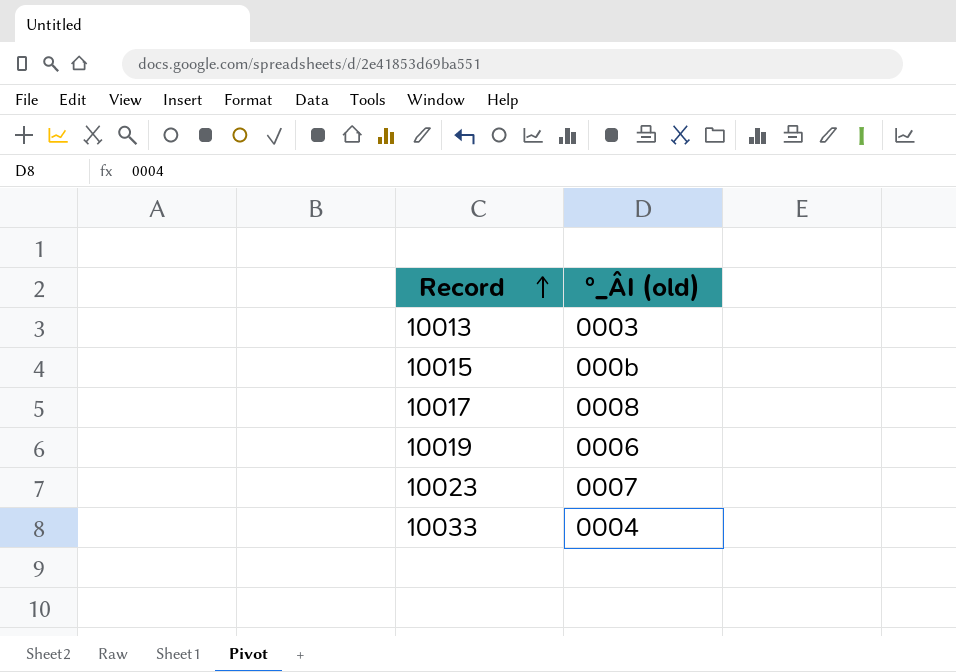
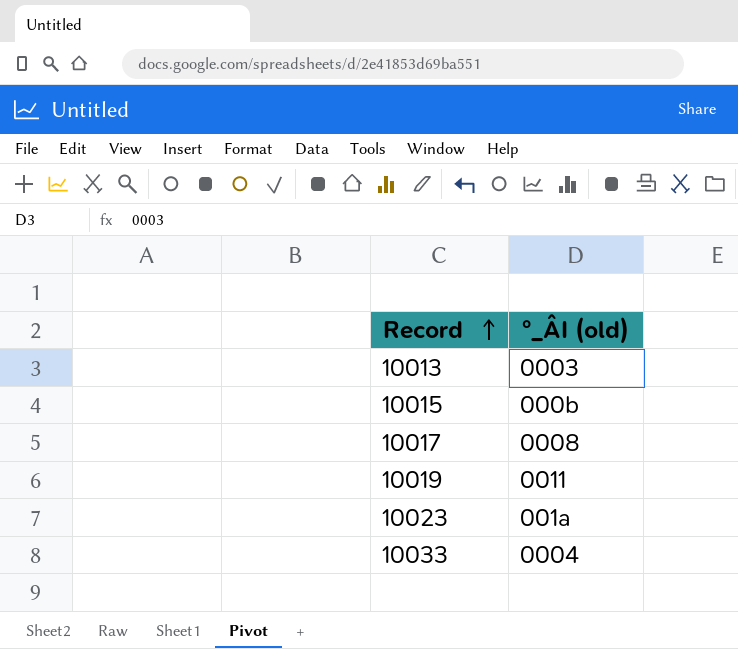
10019 | °_ÂI (old): 0006 -> 0011
10023 | °_ÂI (old): 0007 -> 001a

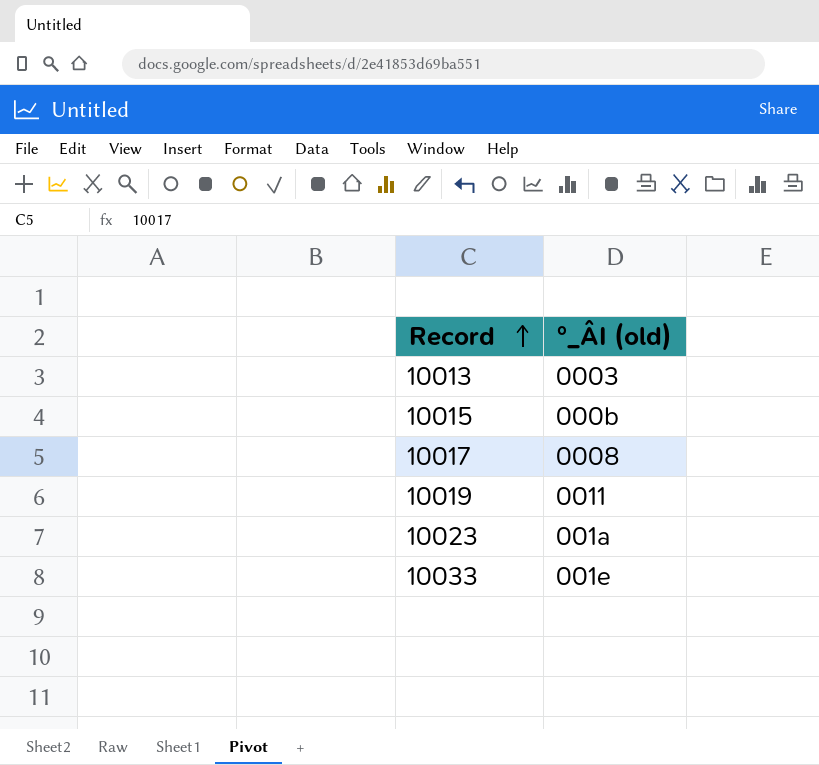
10033 | °_ÂI (old): 0004 -> 001e

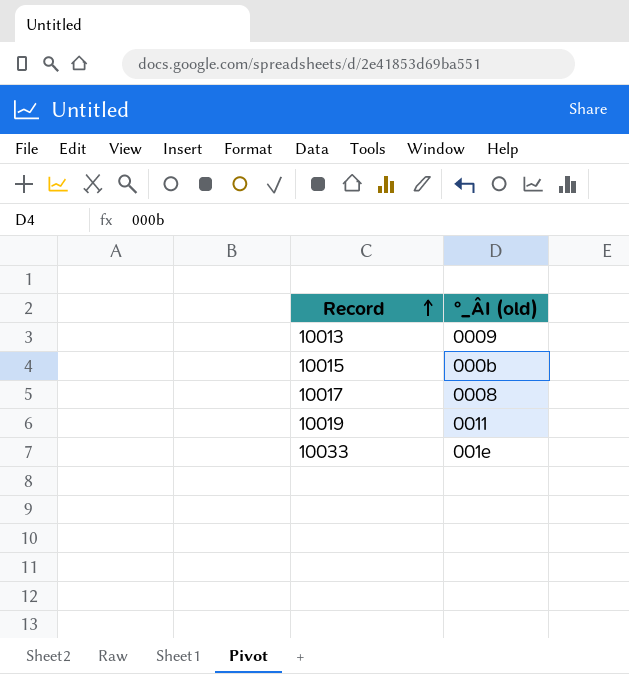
row 10023: 001a -> none
10013 | °_ÂI (old): 0003 -> 0009

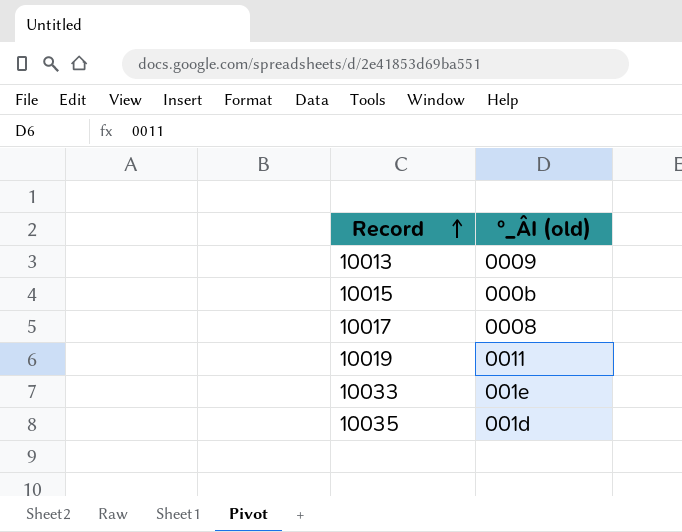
row 10035: none -> 001d

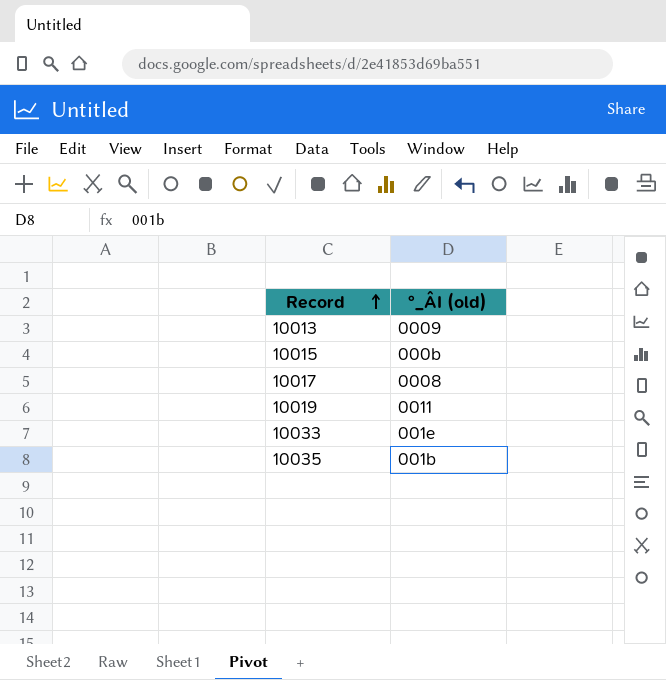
10035 | °_ÂI (old): 001d -> 001b

